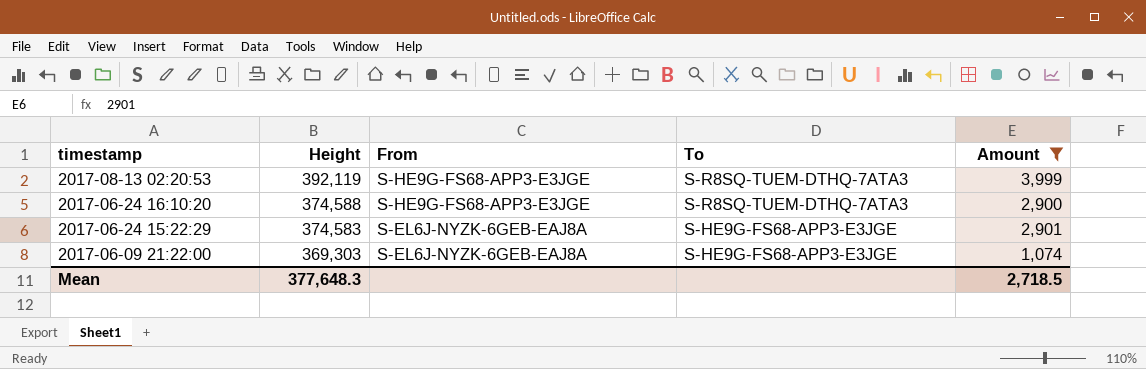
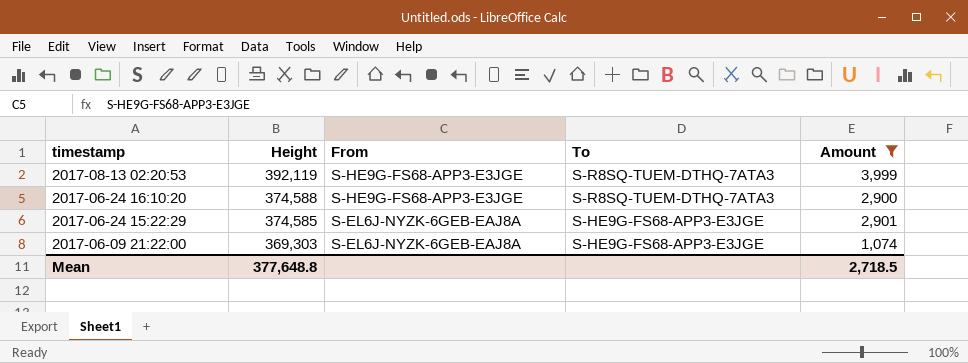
2017-06-24 15:22:29 | Height: 374,583 -> 374,585
Mean | Height: 377,648.3 -> 377,648.8

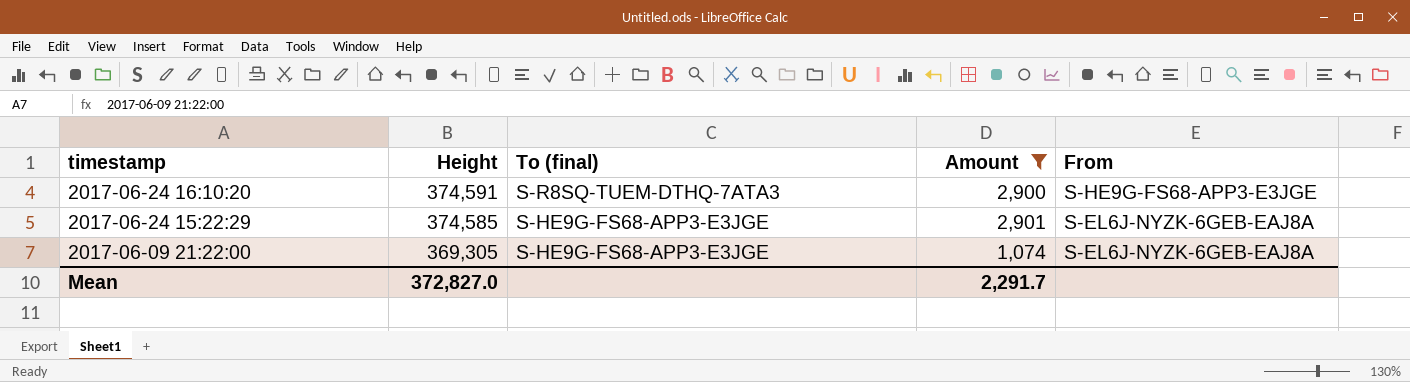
column name: To -> To (final)
column From | position: 3 -> 5
row 2017-08-13 02:20:53: 392,119 | S-HE9G-FS68-APP3-E3JGE | S-R8SQ-TUEM-DTHQ-7ATA3 | 3,999 -> none
2017-06-24 16:10:20 | Height: 374,588 -> 374,591
2017-06-09 21:22:00 | Height: 369,303 -> 369,305
Mean | Height: 377,648.8 -> 372,827.0
Mean | Amount: 2,718.5 -> 2,291.7

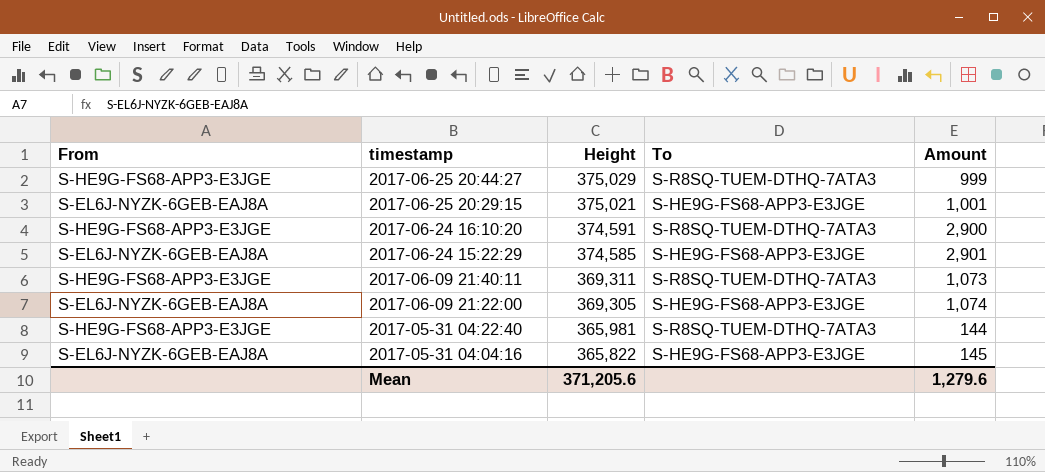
filter: Amount >= 1,074 -> none
column From | position: 5 -> 1
column name: To (final) -> To
Mean | Height: 372,827.0 -> 371,205.6
Mean | Amount: 2,291.7 -> 1,279.6

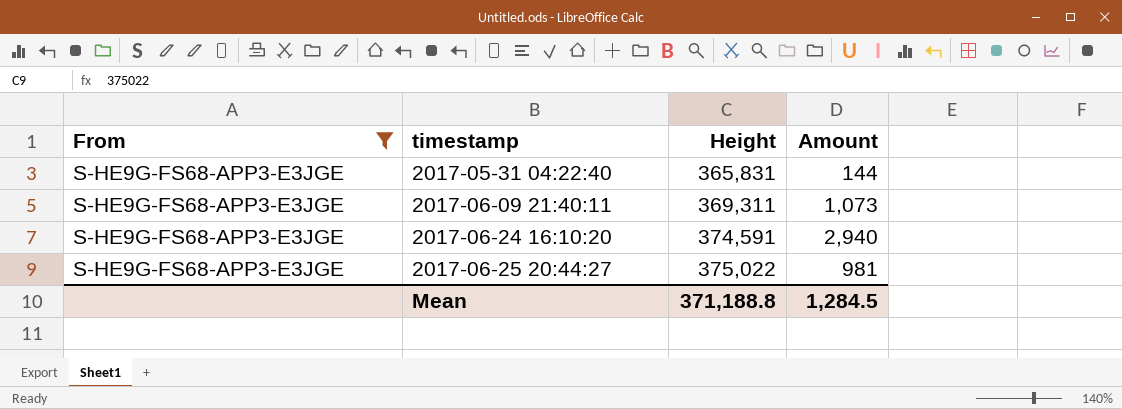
filter: none -> From = S-HE9G-FS68-APP3-E3JGE
row order: timestamp descending -> timestamp ascending
column To | position: 4 -> none
2017-05-31 04:22:40 | Height: 365,981 -> 365,831
2017-06-24 16:10:20 | Amount: 2,900 -> 2,940
2017-06-25 20:44:27 | Height: 375,029 -> 375,022
2017-06-25 20:44:27 | Amount: 999 -> 981
Mean | Height: 371,205.6 -> 371,188.8
Mean | Amount: 1,279.6 -> 1,284.5

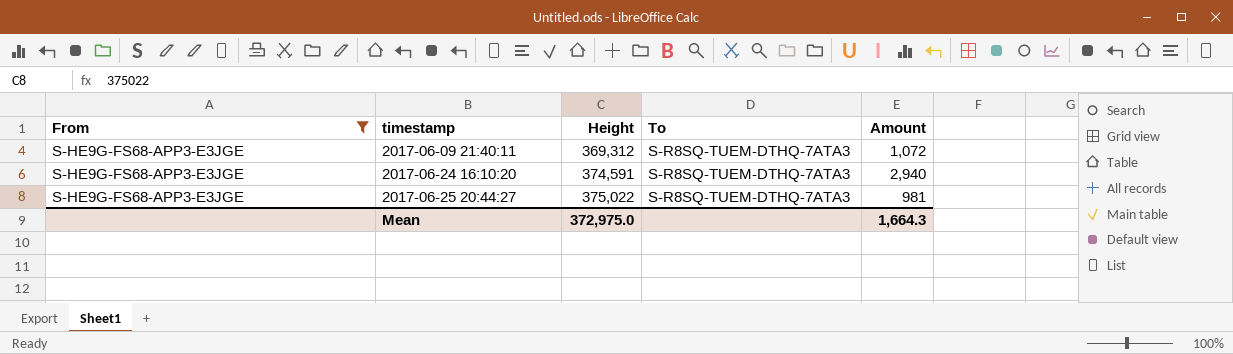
column To | position: none -> 4
row 2017-05-31 04:22:40: S-HE9G-FS68-APP3-E3JGE | 365,831 | 144 -> none
2017-06-09 21:40:11 | Height: 369,311 -> 369,312
2017-06-09 21:40:11 | Amount: 1,073 -> 1,072
Mean | Height: 371,188.8 -> 372,975.0
Mean | Amount: 1,284.5 -> 1,664.3

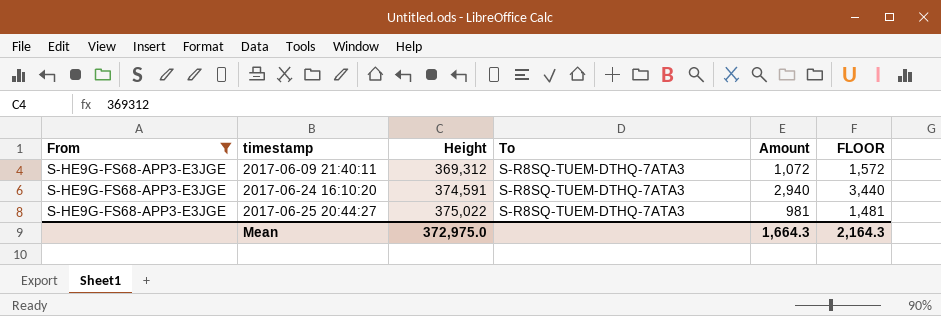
column FLOOR | formula: none -> [Amount] + 500

